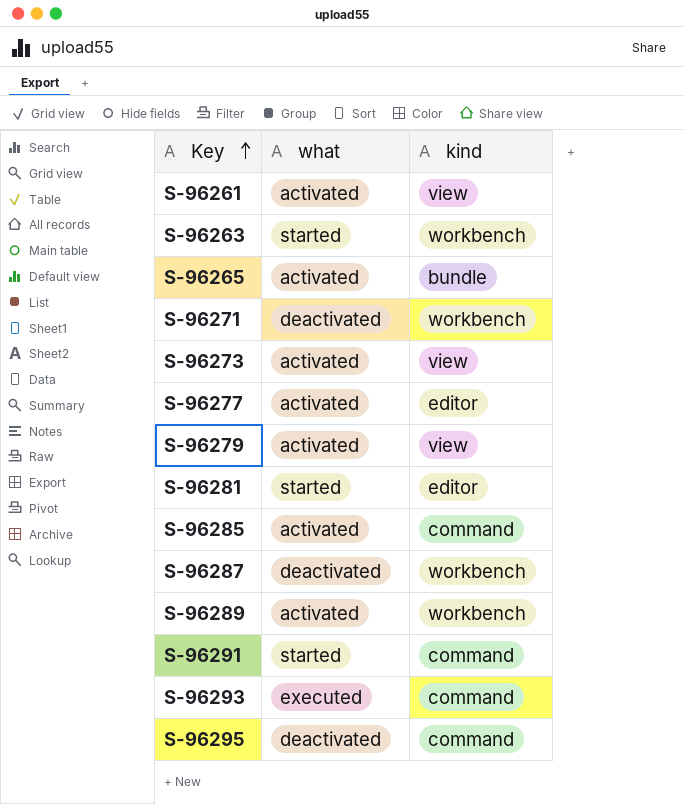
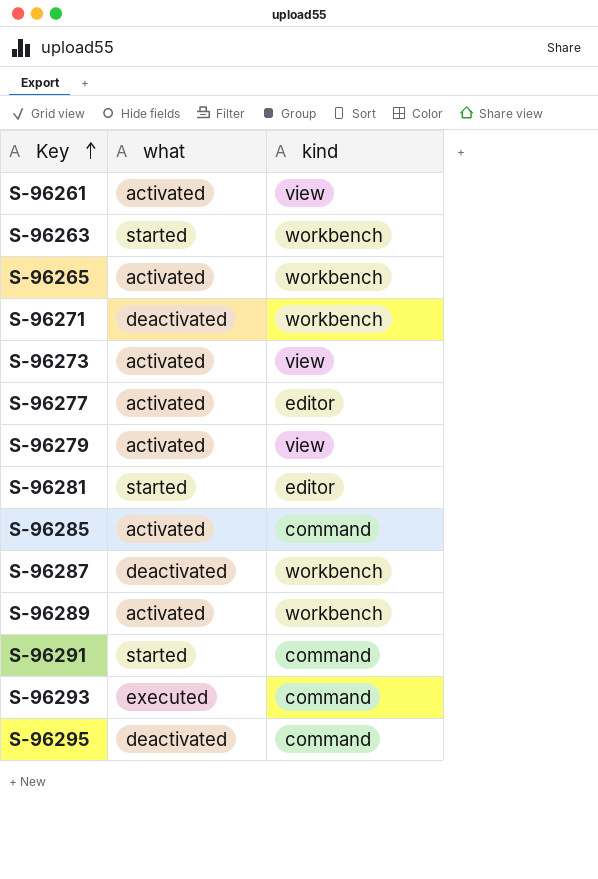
S-96265 | kind: bundle -> workbench

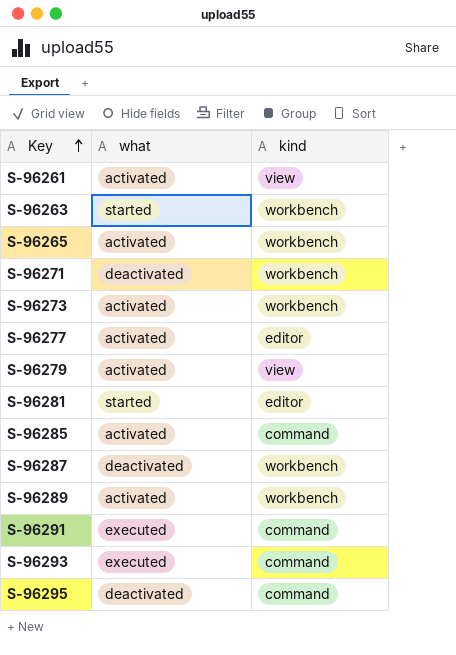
S-96273 | kind: view -> workbench
S-96291 | what: started -> executed

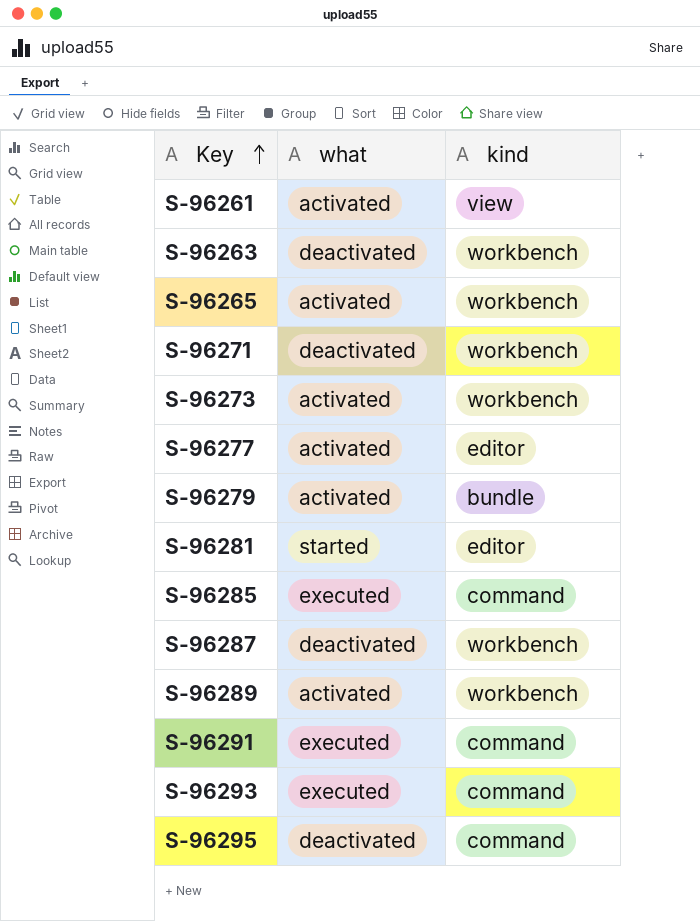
S-96263 | what: started -> deactivated
S-96279 | kind: view -> bundle
S-96285 | what: activated -> executed

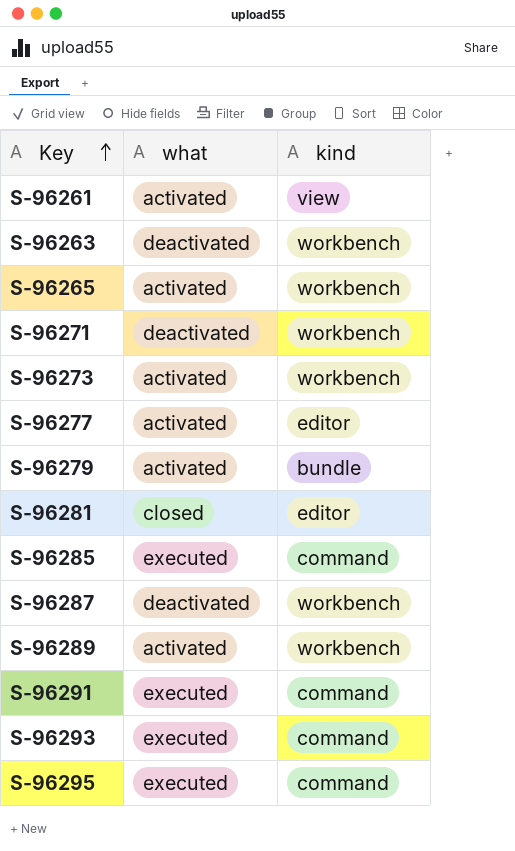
S-96281 | what: started -> closed
S-96295 | what: deactivated -> executed

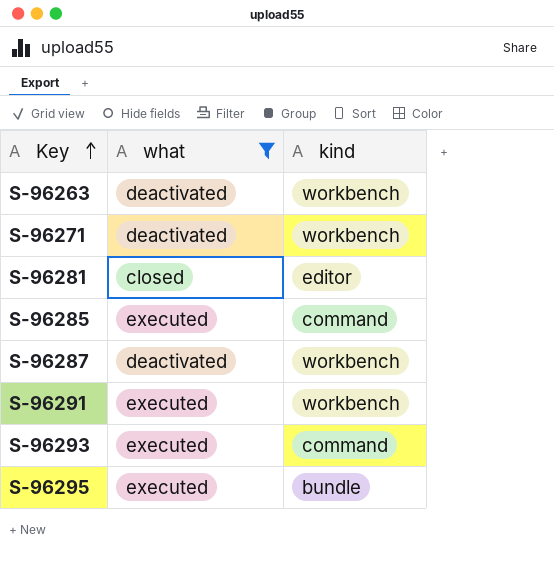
filter: none -> what != activated
S-96291 | kind: command -> workbench
S-96295 | kind: command -> bundle

